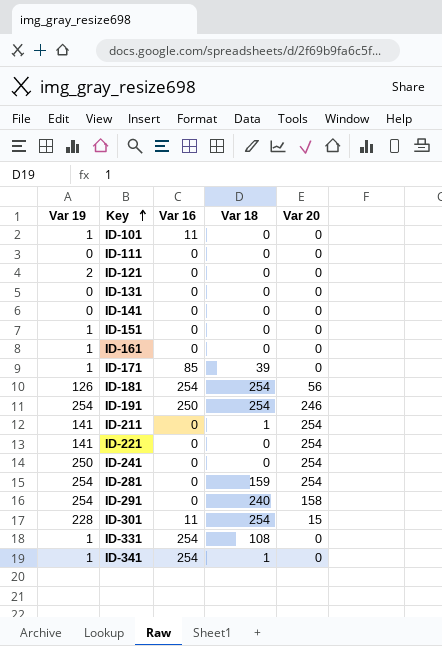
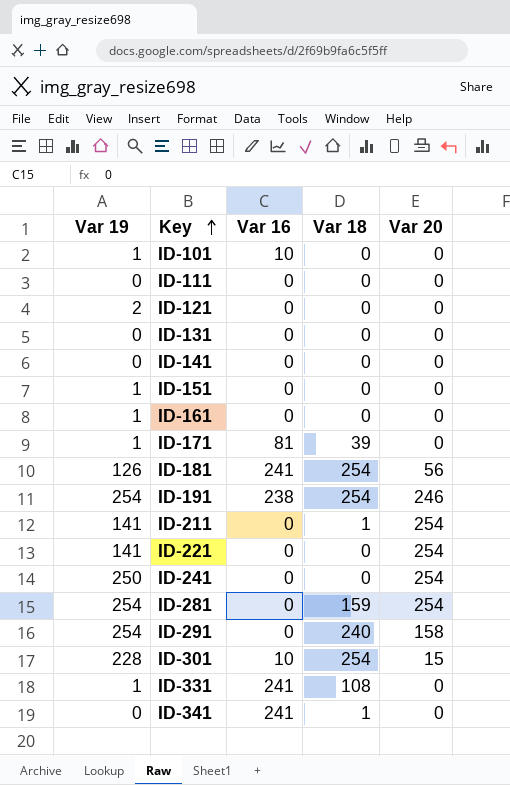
ID-101 | Var 16: 11 -> 10
ID-171 | Var 16: 85 -> 81
ID-181 | Var 16: 254 -> 241
ID-191 | Var 16: 250 -> 238
ID-301 | Var 16: 11 -> 10
ID-331 | Var 16: 254 -> 241
ID-341 | Var 19: 1 -> 0
ID-341 | Var 16: 254 -> 241

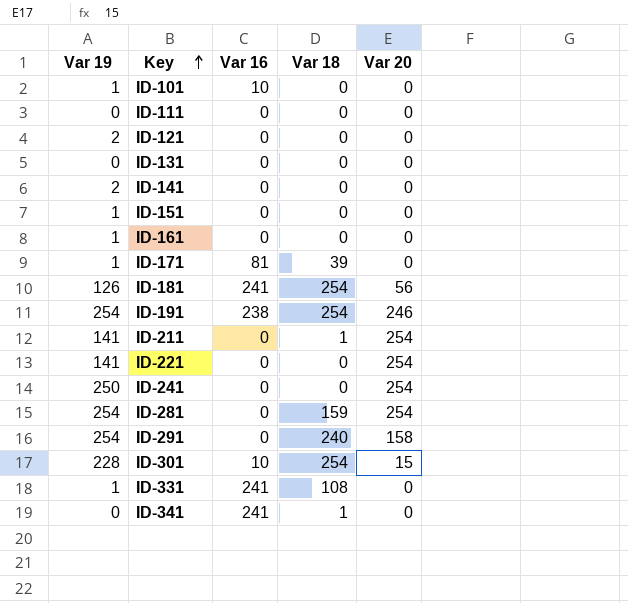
ID-141 | Var 19: 0 -> 2

